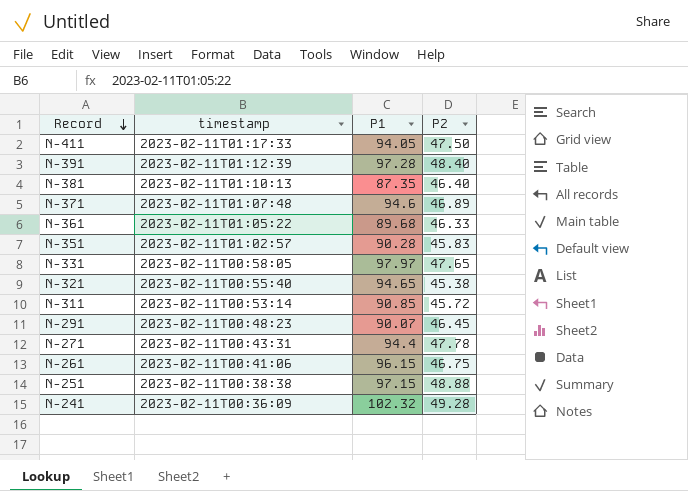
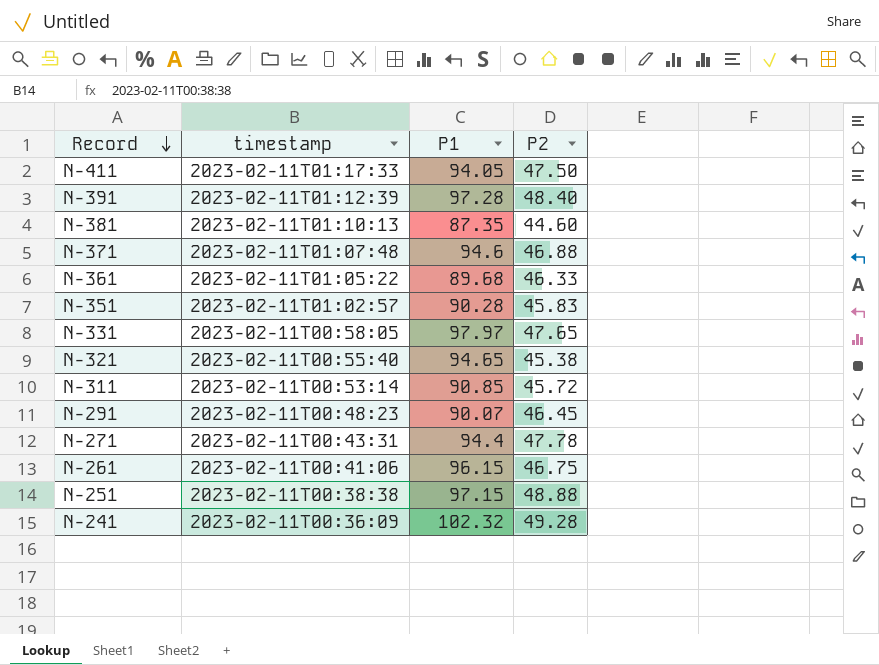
N-381 | P2: 46.40 -> 44.60
N-371 | P2: 46.89 -> 46.88

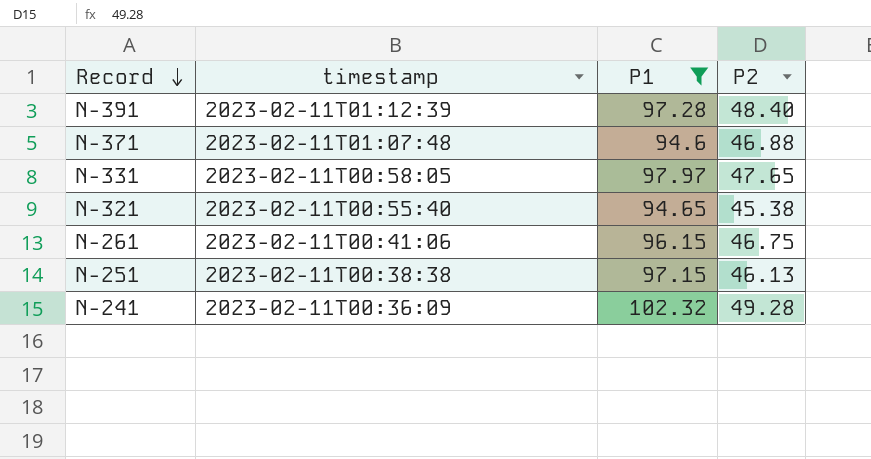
filter: none -> P1 >= 94.6
N-251 | P2: 48.88 -> 46.13

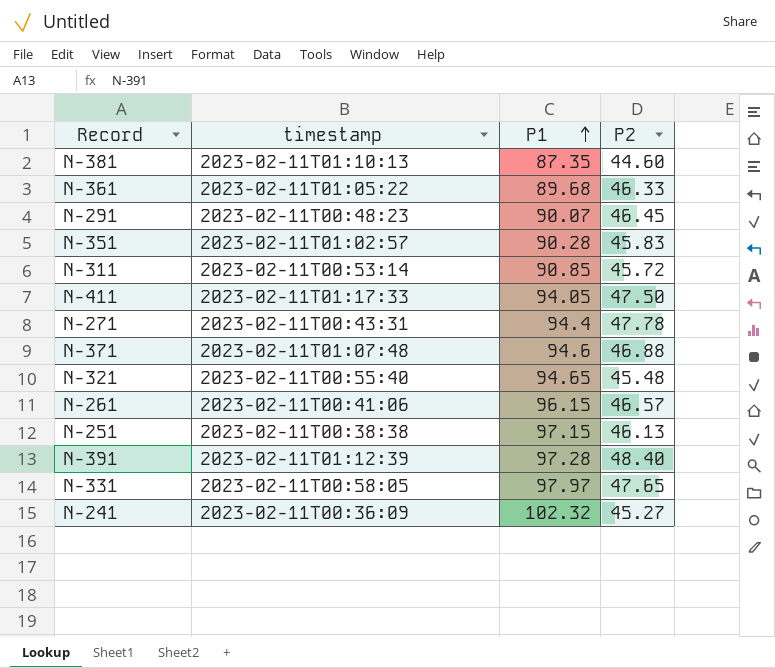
filter: P1 >= 94.6 -> none
row order: Record descending -> P1 ascending
N-321 | P2: 45.38 -> 45.48
N-261 | P2: 46.75 -> 46.57
N-241 | P2: 49.28 -> 45.27

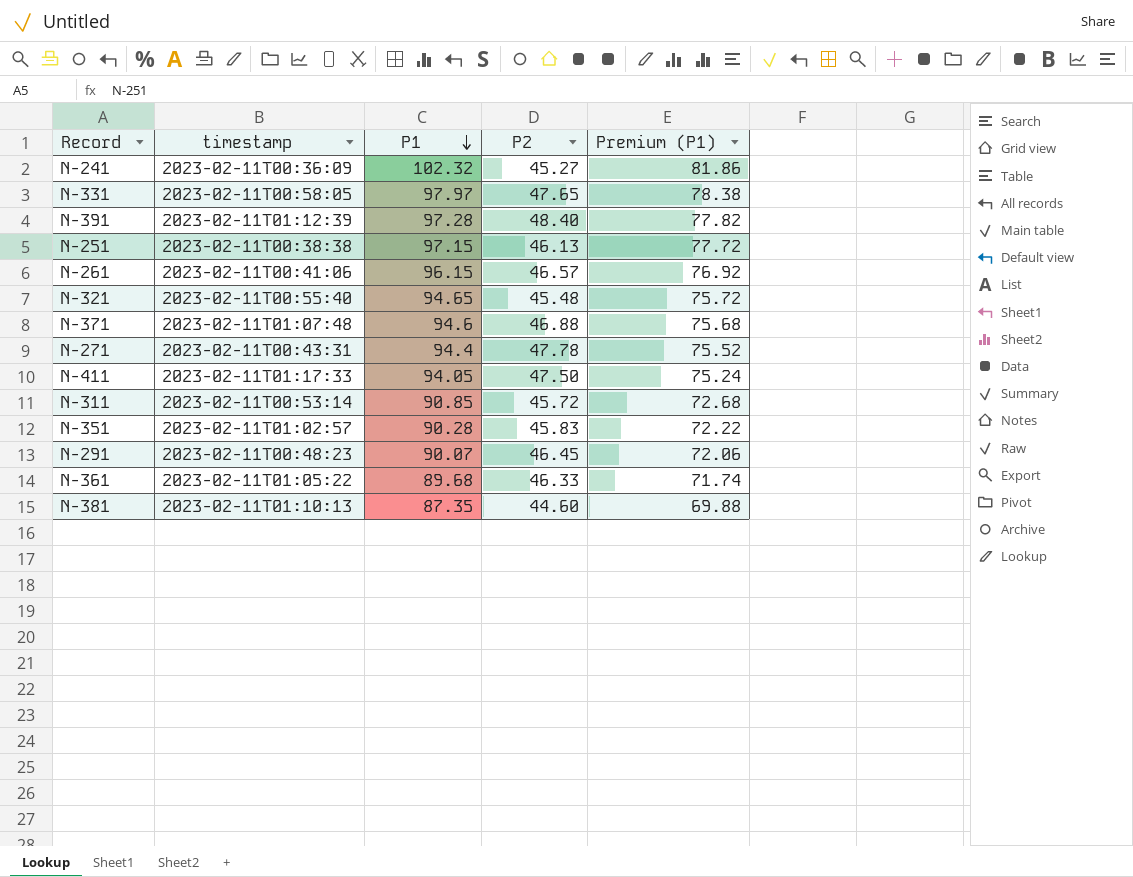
row order: P1 ascending -> P1 descending
column Premium (P1) | formula: none -> [P1] * 0.8

